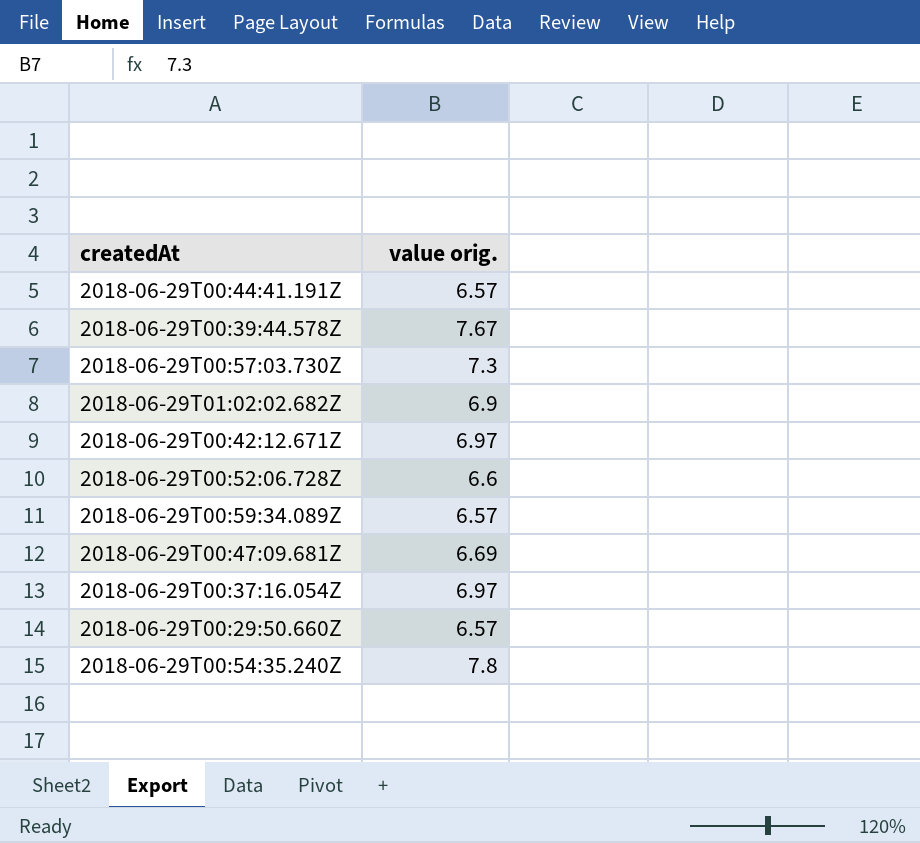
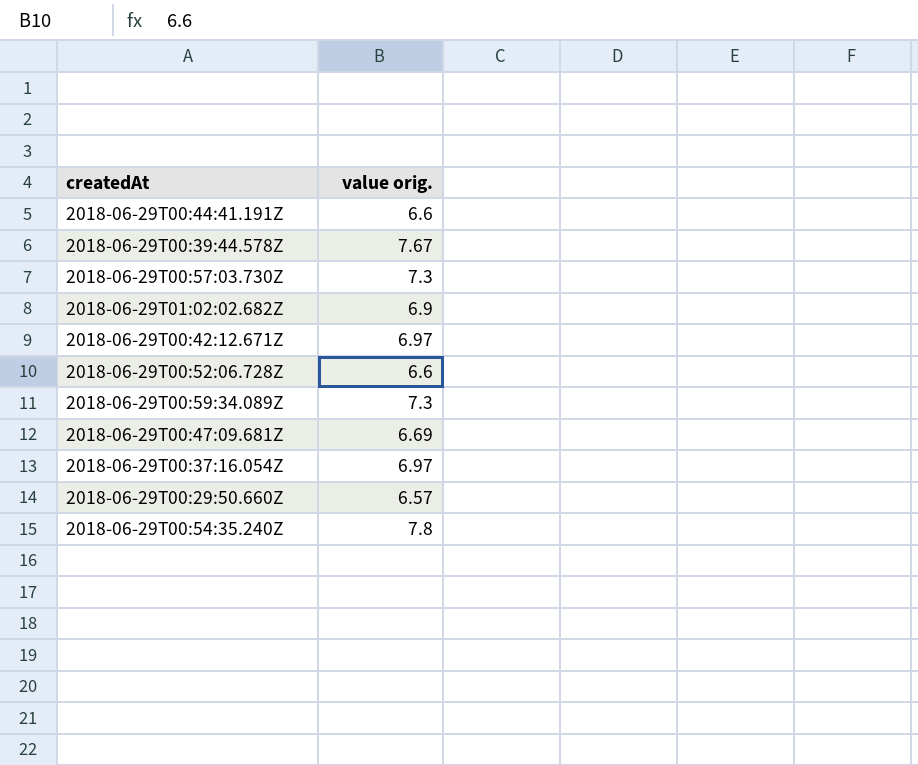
2018-06-29T00:44:41.191Z | value orig.: 6.57 -> 6.6
2018-06-29T00:59:34.089Z | value orig.: 6.57 -> 7.3

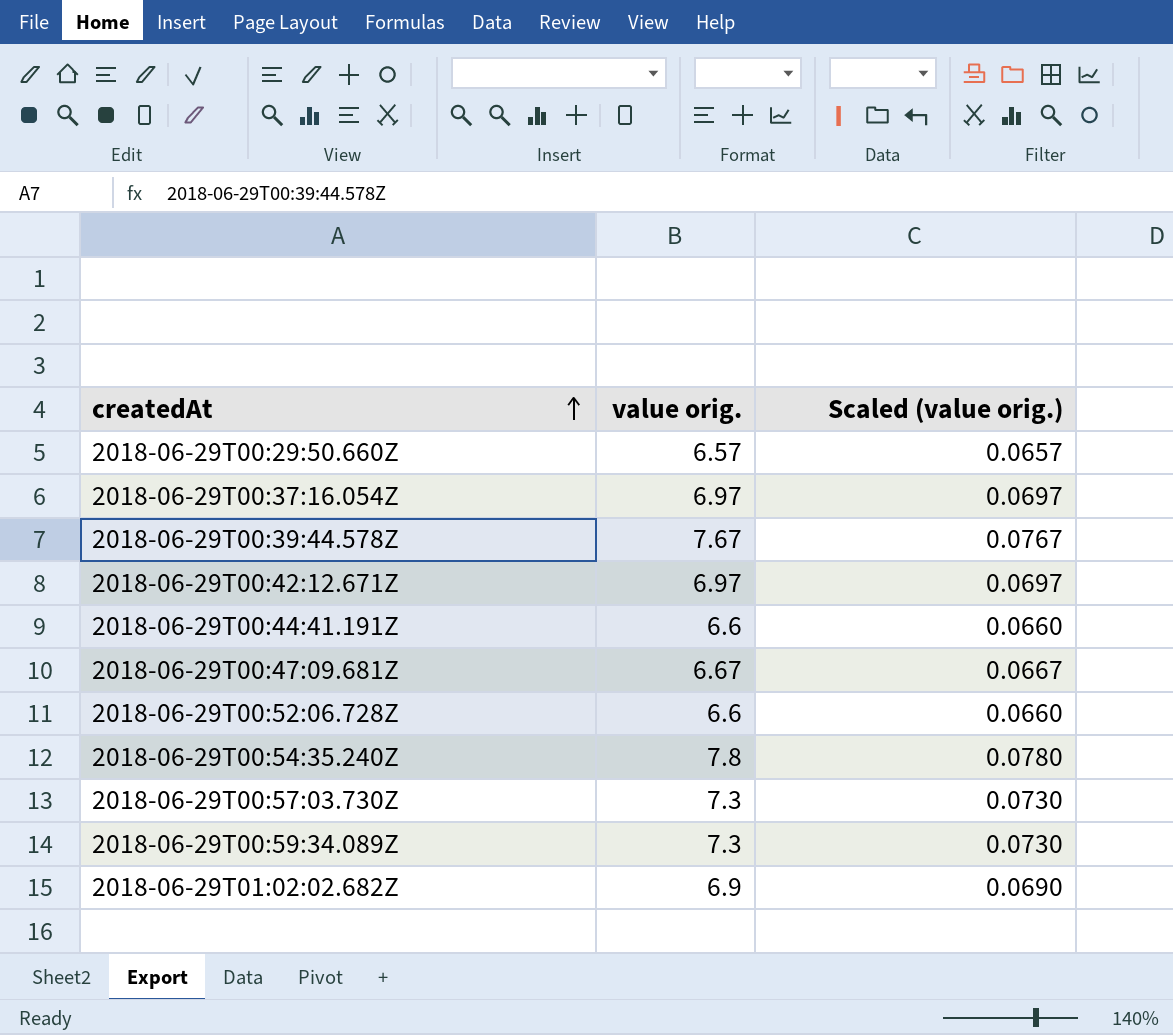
row order: none -> createdAt ascending
column Scaled (value orig.) | formula: none -> [value orig.] * 0.01
2018-06-29T00:47:09.681Z | value orig.: 6.69 -> 6.67

